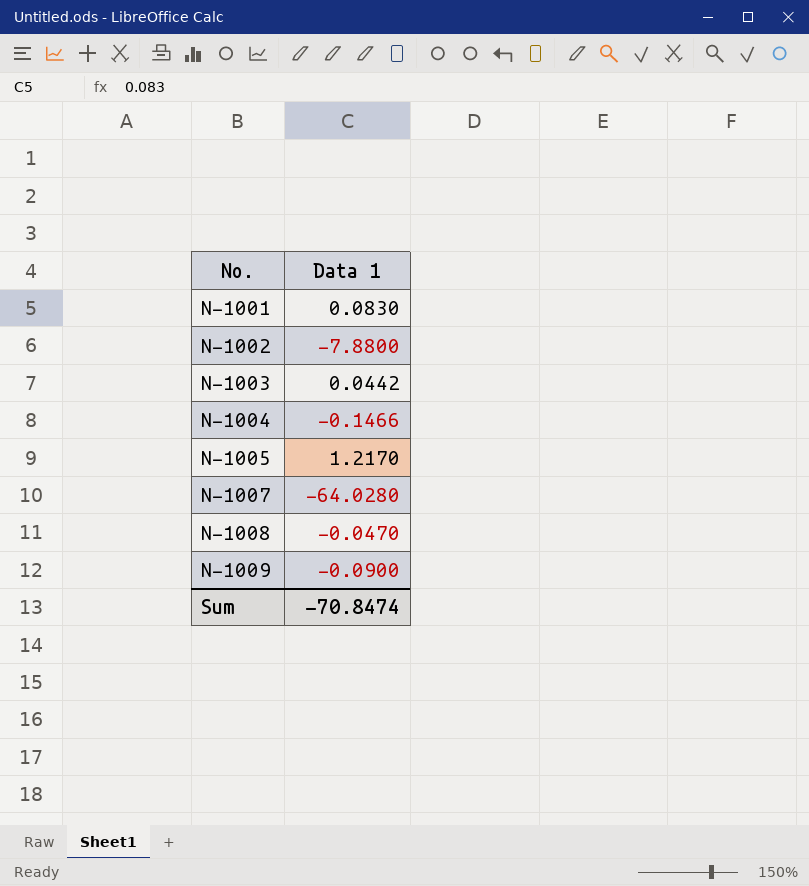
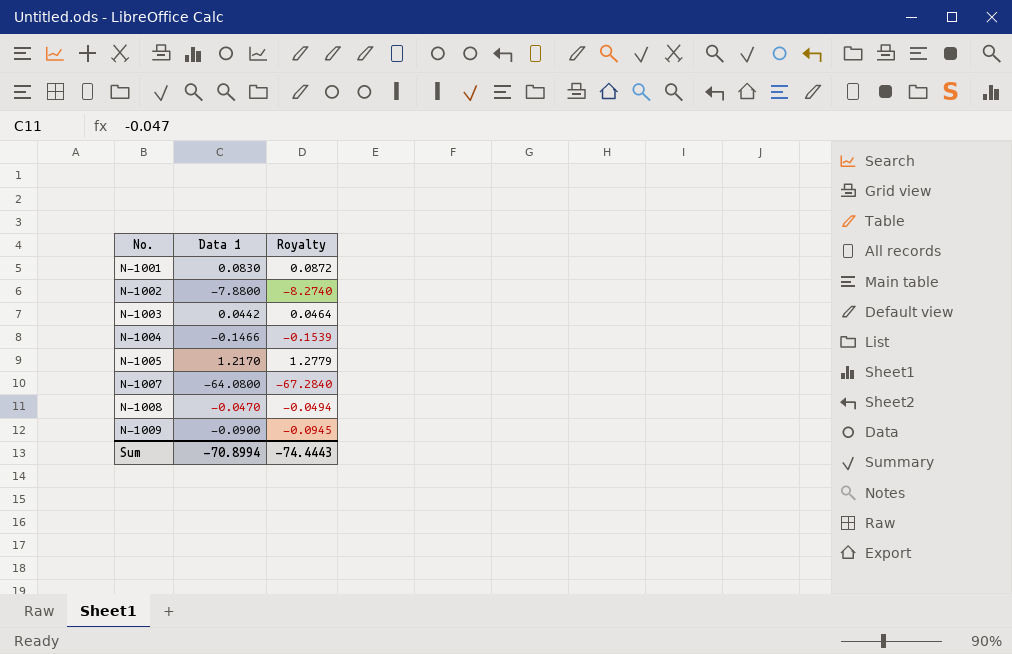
column Royalty | formula: none -> [Data 1] * 1.05
N-1007 | Data 1: -64.0280 -> -64.0800
Sum | Data 1: -70.8474 -> -70.8994

